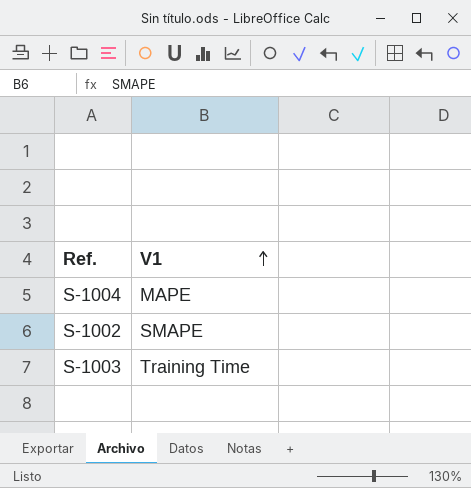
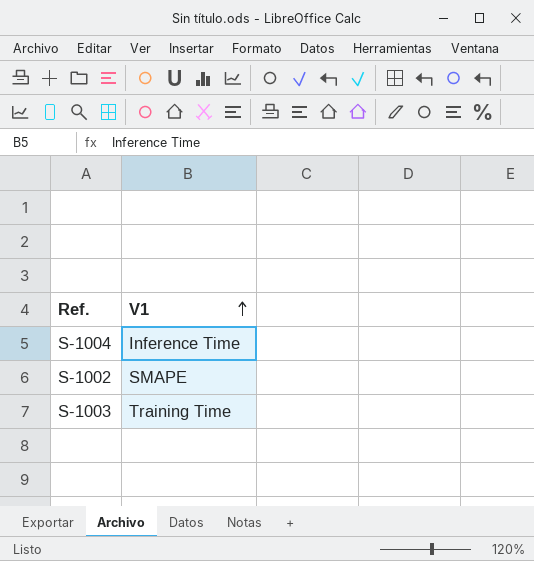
S-1004 | V1: MAPE -> Inference Time

